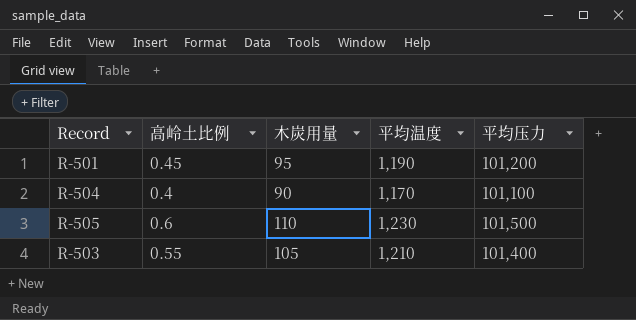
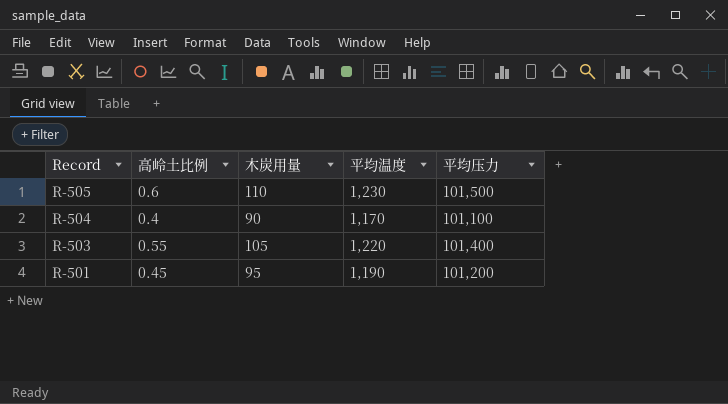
row order: none -> Record descending
R-503 | 平均温度: 1,210 -> 1,220

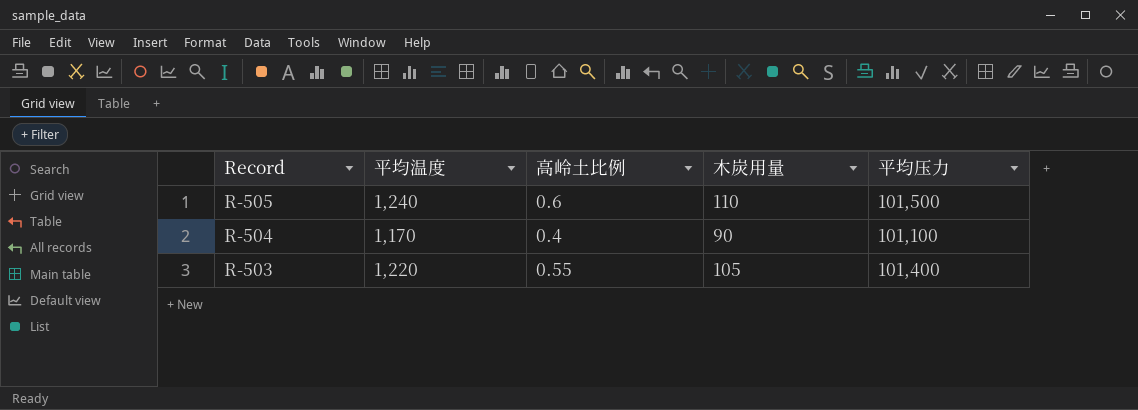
column 平均温度 | position: 4 -> 2
row R-501: 0.45 | 95 | 1,190 | 101,200 -> none
R-505 | 平均温度: 1,230 -> 1,240

